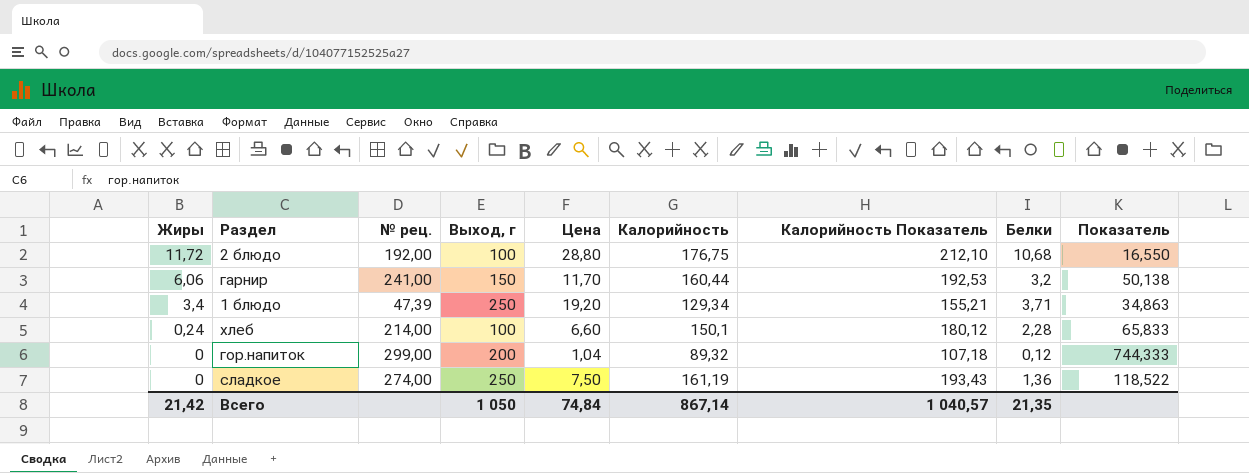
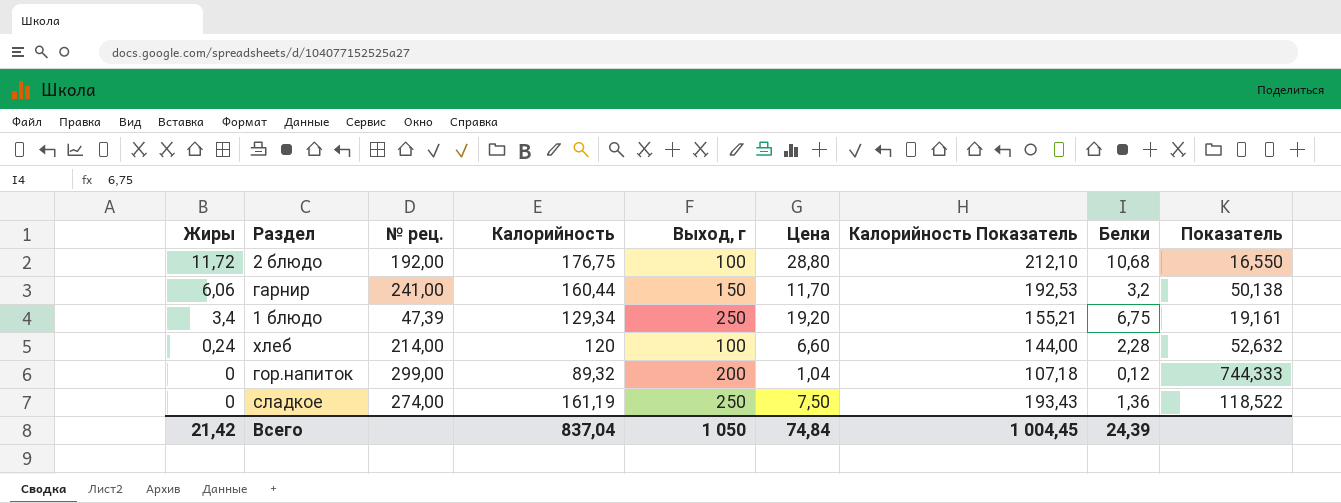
column Калорийность | position: 6 -> 4
1 блюдо | Белки: 3,71 -> 6,75
1 блюдо | Показатель: 34,863 -> 19,161
хлеб | Калорийность: 150,1 -> 120
хлеб | Калорийность Показатель: 180,12 -> 144,00
хлеб | Показатель: 65,833 -> 52,632
Всего | Калорийность: 867,14 -> 837,04
Всего | Калорийность Показатель: 1 040,57 -> 1 004,45
Всего | Белки: 21,35 -> 24,39

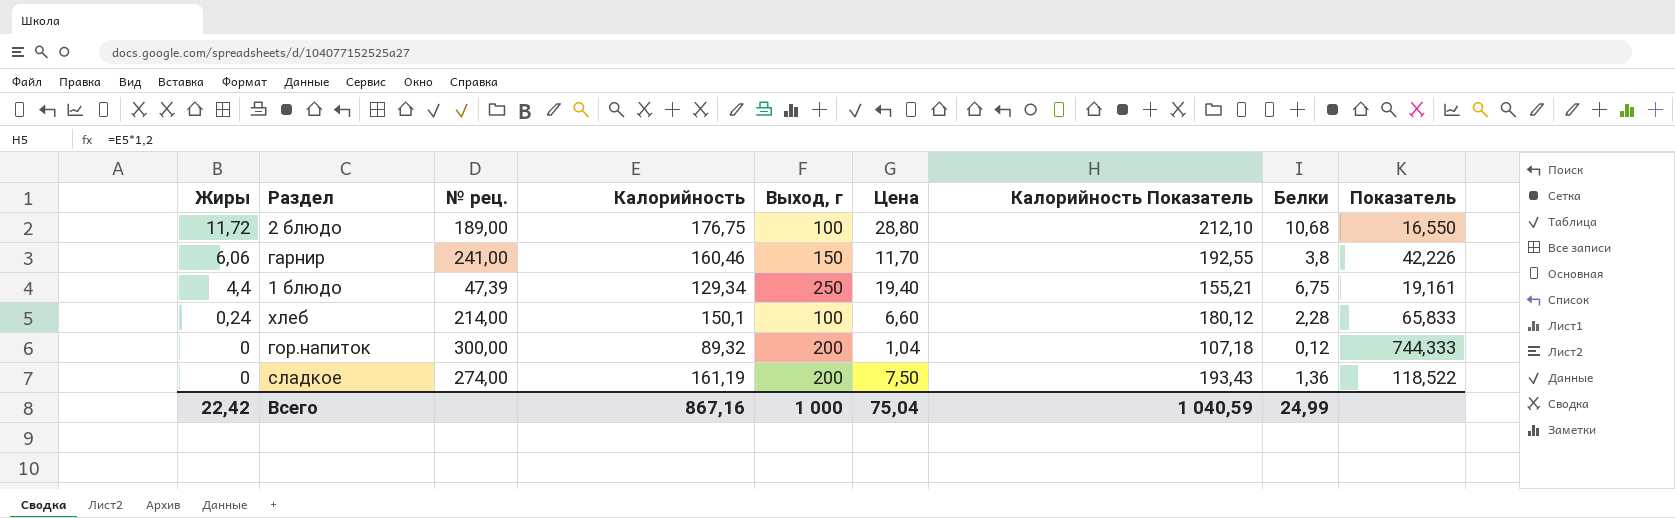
2 блюдо | № рец.: 192,00 -> 189,00
гарнир | Калорийность: 160,44 -> 160,46
гарнир | Калорийность Показатель: 192,53 -> 192,55
гарнир | Белки: 3,2 -> 3,8
гарнир | Показатель: 50,138 -> 42,226
1 блюдо | Жиры: 3,4 -> 4,4
1 блюдо | Цена: 19,20 -> 19,40
хлеб | Калорийность: 120 -> 150,1
хлеб | Калорийность Показатель: 144,00 -> 180,12
хлеб | Показатель: 52,632 -> 65,833
гор.напиток | № рец.: 299,00 -> 300,00
сладкое | Выход, г: 250 -> 200
Всего | Жиры: 21,42 -> 22,42
Всего | Калорийность: 837,04 -> 867,16
Всего | Выход, г: 1 050 -> 1 000
Всего | Цена: 74,84 -> 75,04
Всего | Калорийность Показатель: 1 004,45 -> 1 040,59
Всего | Белки: 24,39 -> 24,99

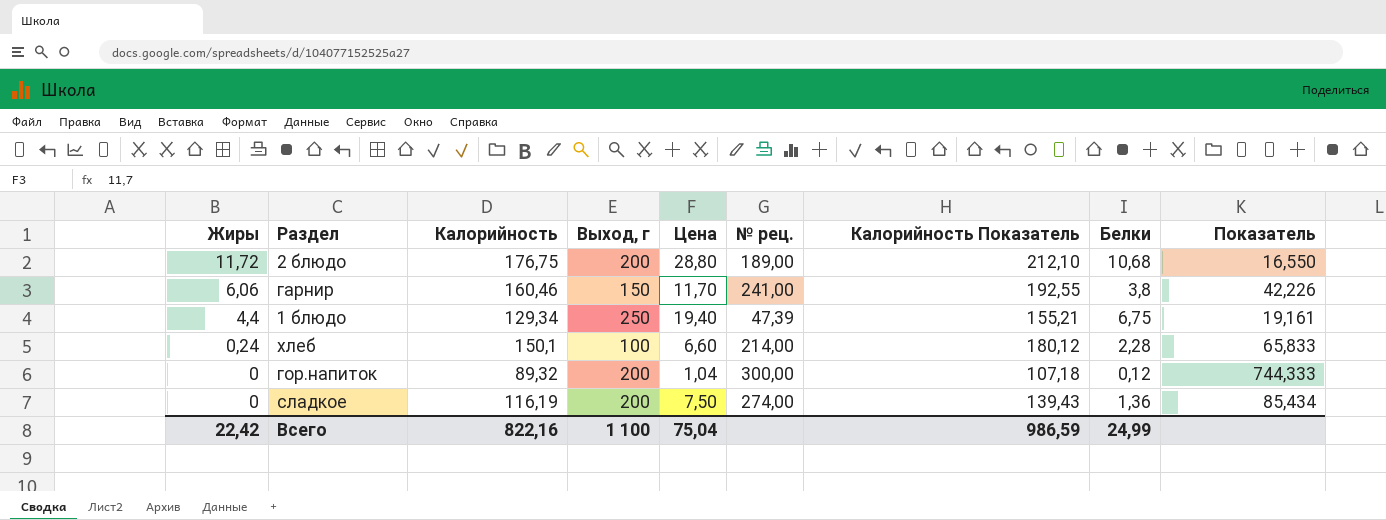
column № рец. | position: 3 -> 6
2 блюдо | Выход, г: 100 -> 200
сладкое | Калорийность: 161,19 -> 116,19
сладкое | Калорийность Показатель: 193,43 -> 139,43
сладкое | Показатель: 118,522 -> 85,434
Всего | Калорийность: 867,16 -> 822,16
Всего | Выход, г: 1 000 -> 1 100
Всего | Калорийность Показатель: 1 040,59 -> 986,59

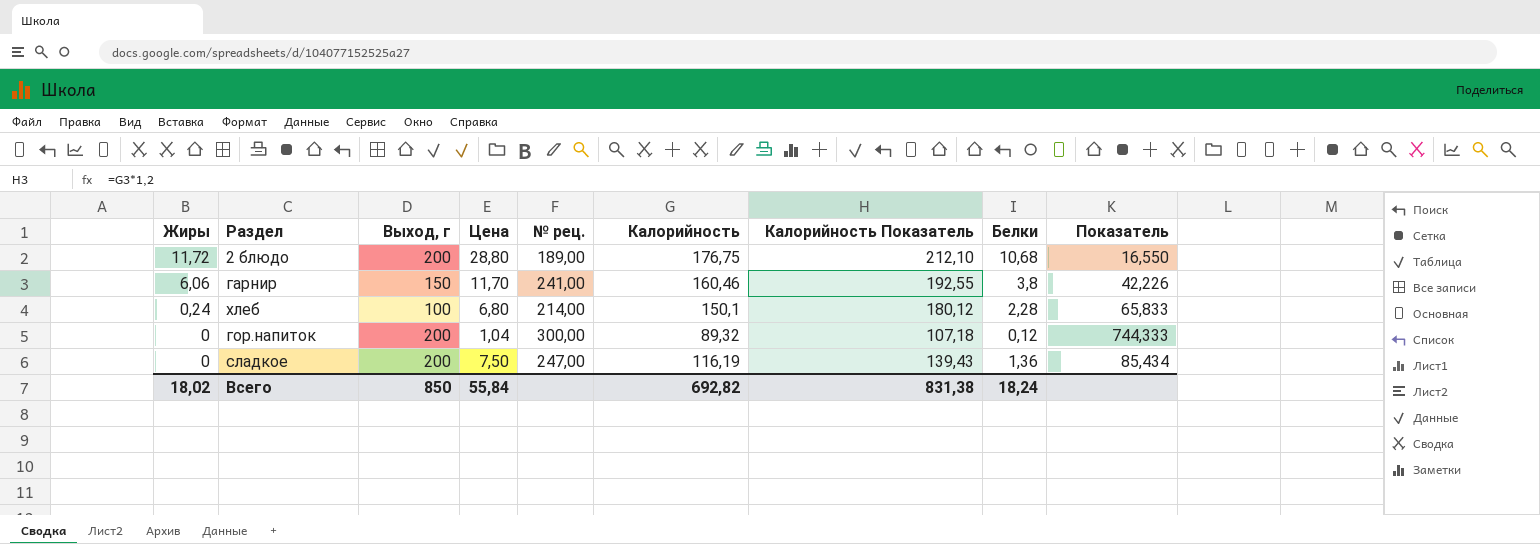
column Калорийность | position: 3 -> 6
row 1 блюдо: 4,4 | 129,34 | 250 | 19,40 | 47,39 | 155,21 | 6,75 | 19,161 -> none
хлеб | Цена: 6,60 -> 6,80
сладкое | № рец.: 274,00 -> 247,00
Всего | Жиры: 22,42 -> 18,02
Всего | Выход, г: 1 100 -> 850
Всего | Цена: 75,04 -> 55,84
Всего | Калорийность: 822,16 -> 692,82
Всего | Калорийность Показатель: 986,59 -> 831,38
Всего | Белки: 24,99 -> 18,24

